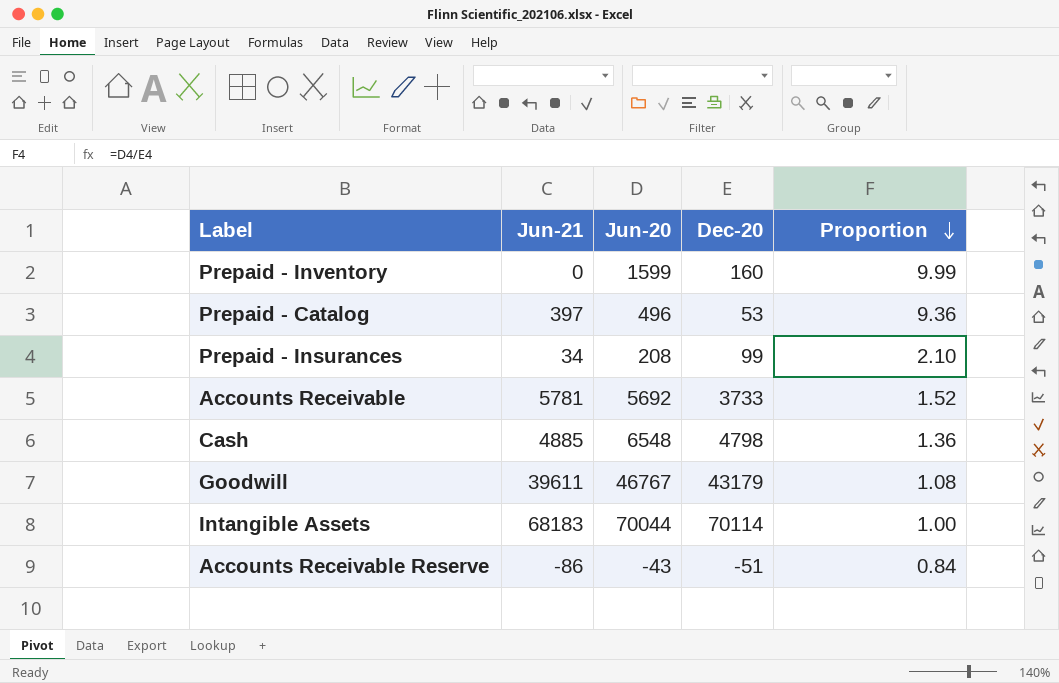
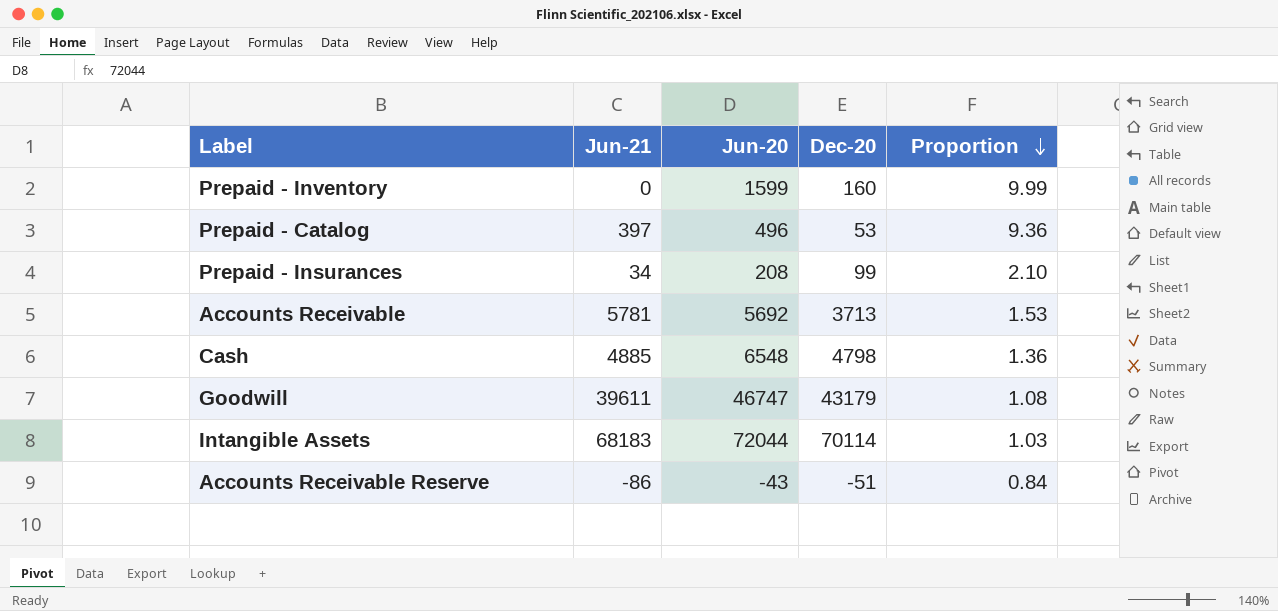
Accounts Receivable | Dec-20: 3733 -> 3713
Accounts Receivable | Proportion: 1.52 -> 1.53
Goodwill | Jun-20: 46767 -> 46747
Intangible Assets | Jun-20: 70044 -> 72044
Intangible Assets | Proportion: 1.00 -> 1.03

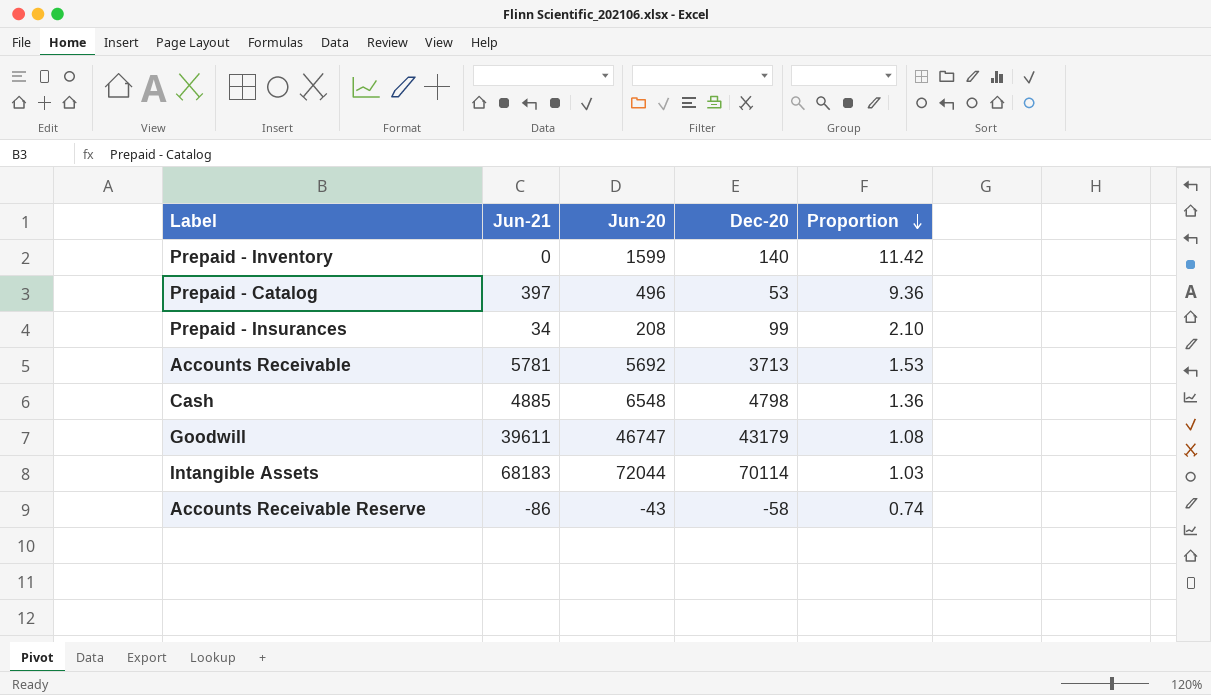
Prepaid - Inventory | Dec-20: 160 -> 140
Prepaid - Inventory | Proportion: 9.99 -> 11.42
Accounts Receivable Reserve | Dec-20: -51 -> -58
Accounts Receivable Reserve | Proportion: 0.84 -> 0.74

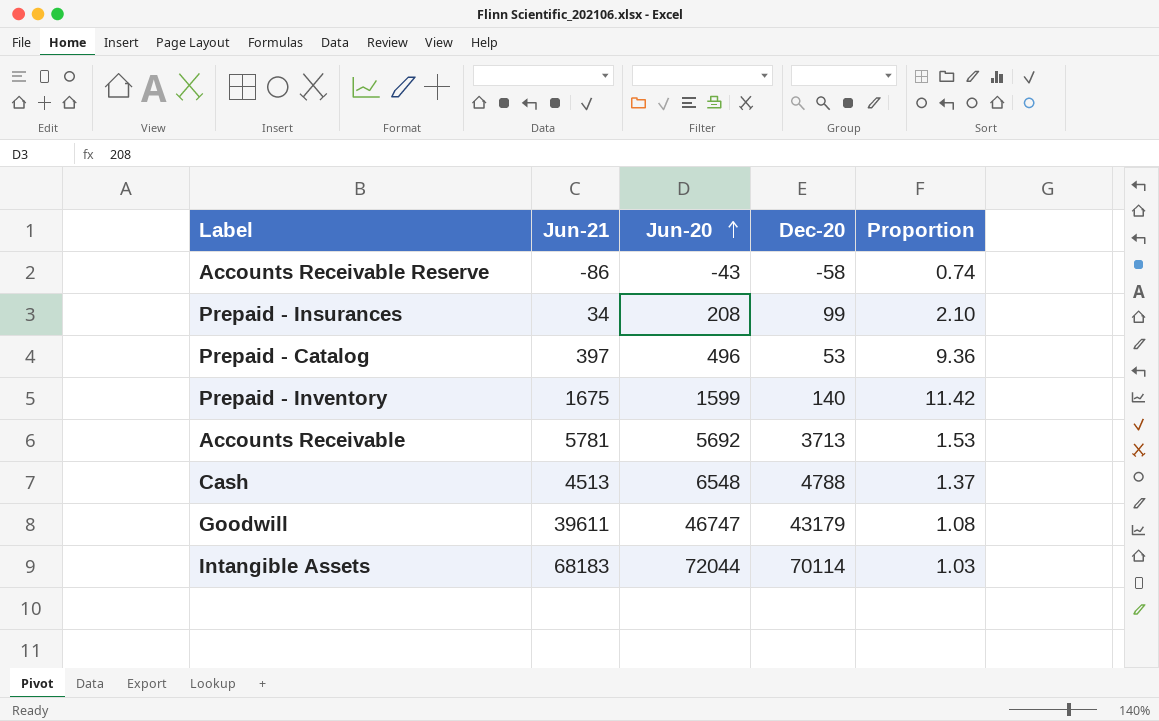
row order: Proportion descending -> Jun-20 ascending
Prepaid - Inventory | Jun-21: 0 -> 1675
Cash | Jun-21: 4885 -> 4513
Cash | Dec-20: 4798 -> 4788
Cash | Proportion: 1.36 -> 1.37

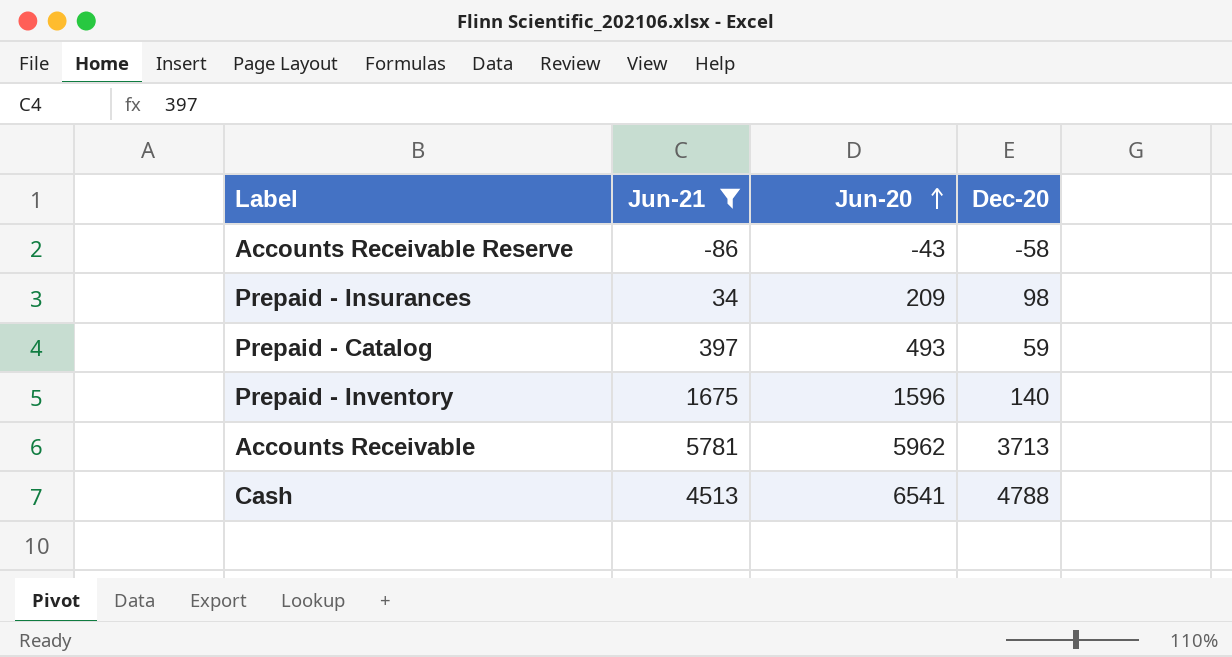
filter: none -> Jun-21 <= 5781
column Proportion | formula: [Jun-20] / [Dec-20] -> none
Prepaid - Insurances | Jun-20: 208 -> 209
Prepaid - Insurances | Dec-20: 99 -> 98
Prepaid - Catalog | Jun-20: 496 -> 493
Prepaid - Catalog | Dec-20: 53 -> 59
Prepaid - Inventory | Jun-20: 1599 -> 1596
Accounts Receivable | Jun-20: 5692 -> 5962
Cash | Jun-20: 6548 -> 6541

